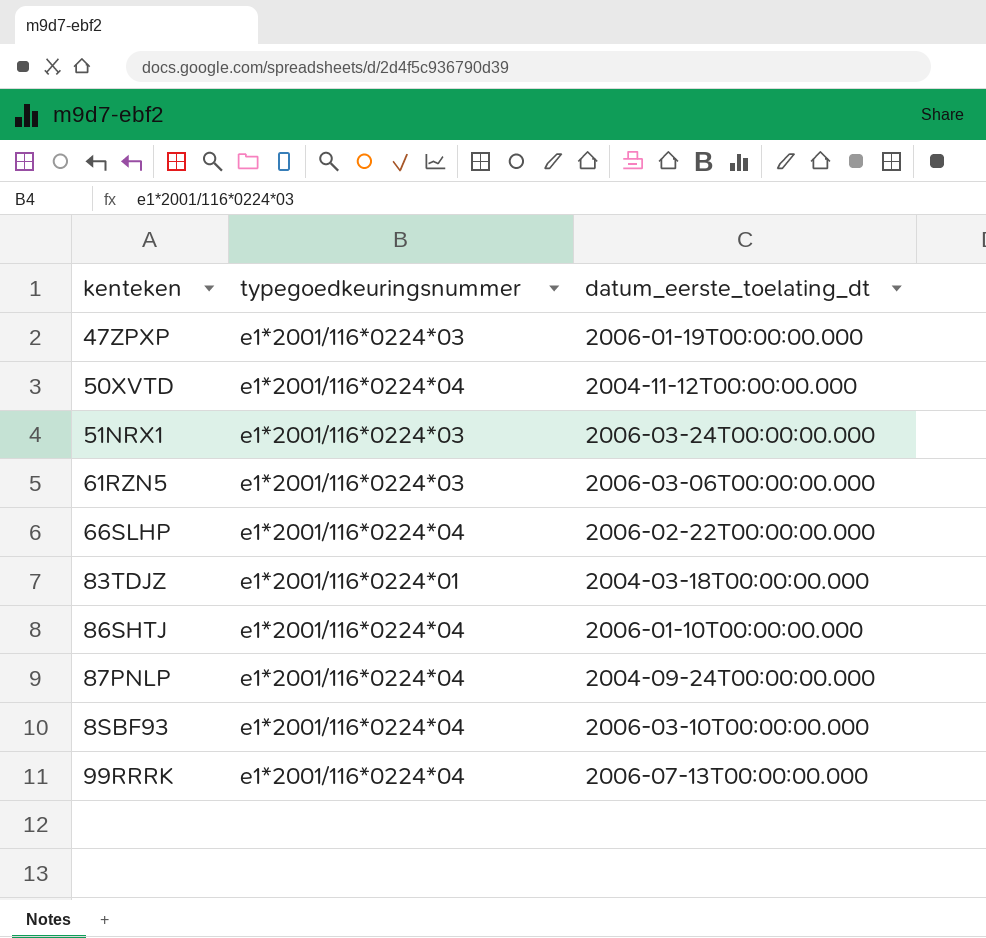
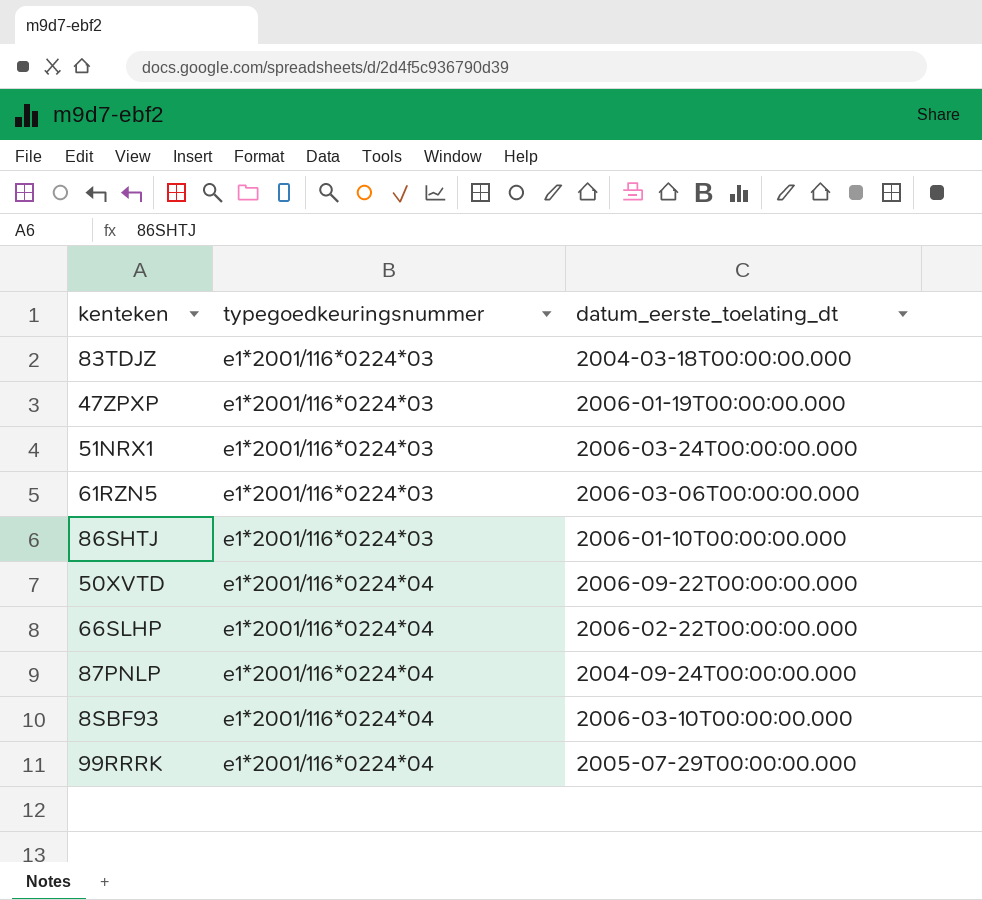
row order: none -> typegoedkeuringsnummer ascending
83TDJZ | typegoedkeuringsnummer: e1*2001/116*0224*01 -> e1*2001/116*0224*03
86SHTJ | typegoedkeuringsnummer: e1*2001/116*0224*04 -> e1*2001/116*0224*03
50XVTD | datum_eerste_toelating_dt: 2004-11-12T00:00:00.000 -> 2006-09-22T00:00:00.000
99RRRK | datum_eerste_toelating_dt: 2006-07-13T00:00:00.000 -> 2005-07-29T00:00:00.000

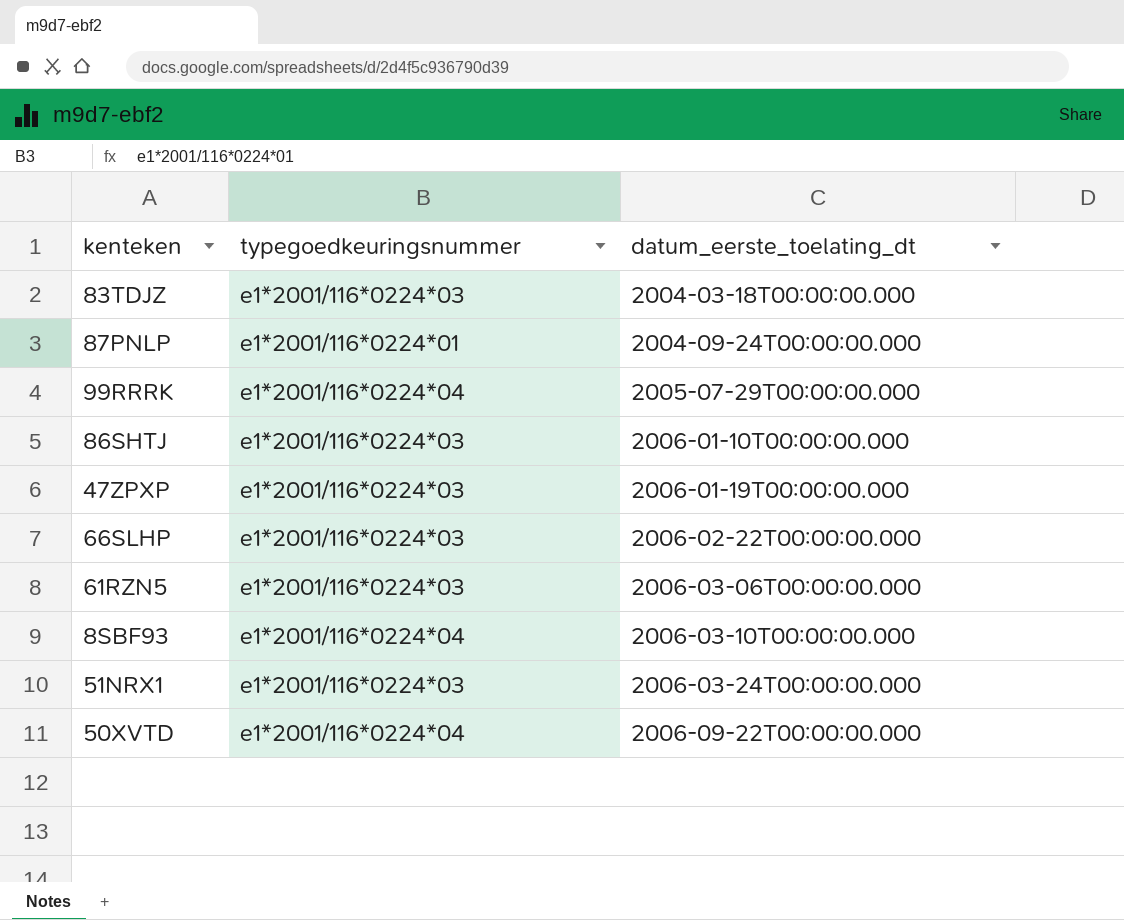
row order: typegoedkeuringsnummer ascending -> datum_eerste_toelating_dt ascending
87PNLP | typegoedkeuringsnummer: e1*2001/116*0224*04 -> e1*2001/116*0224*01
66SLHP | typegoedkeuringsnummer: e1*2001/116*0224*04 -> e1*2001/116*0224*03

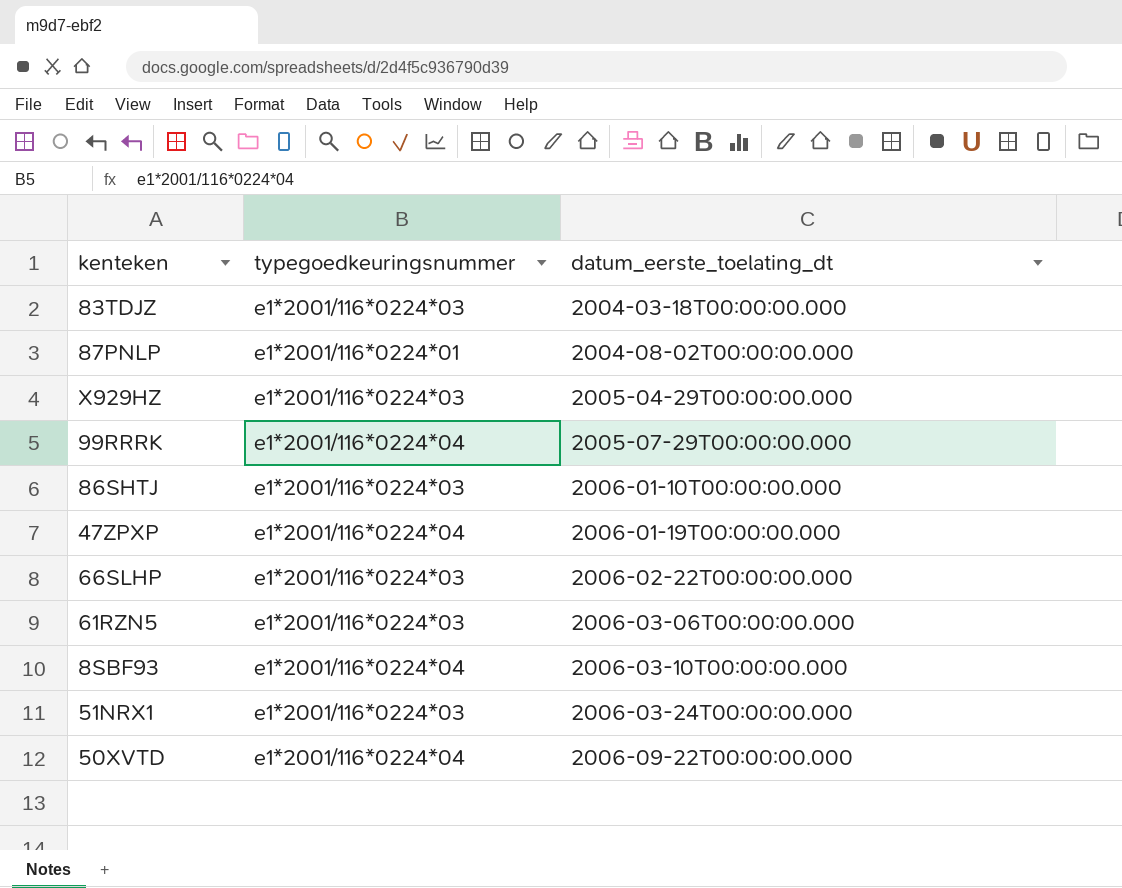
87PNLP | datum_eerste_toelating_dt: 2004-09-24T00:00:00.000 -> 2004-08-02T00:00:00.000
row X929HZ: none -> e1*2001/116*0224*03 | 2005-04-29T00:00:00.000
47ZPXP | typegoedkeuringsnummer: e1*2001/116*0224*03 -> e1*2001/116*0224*04

